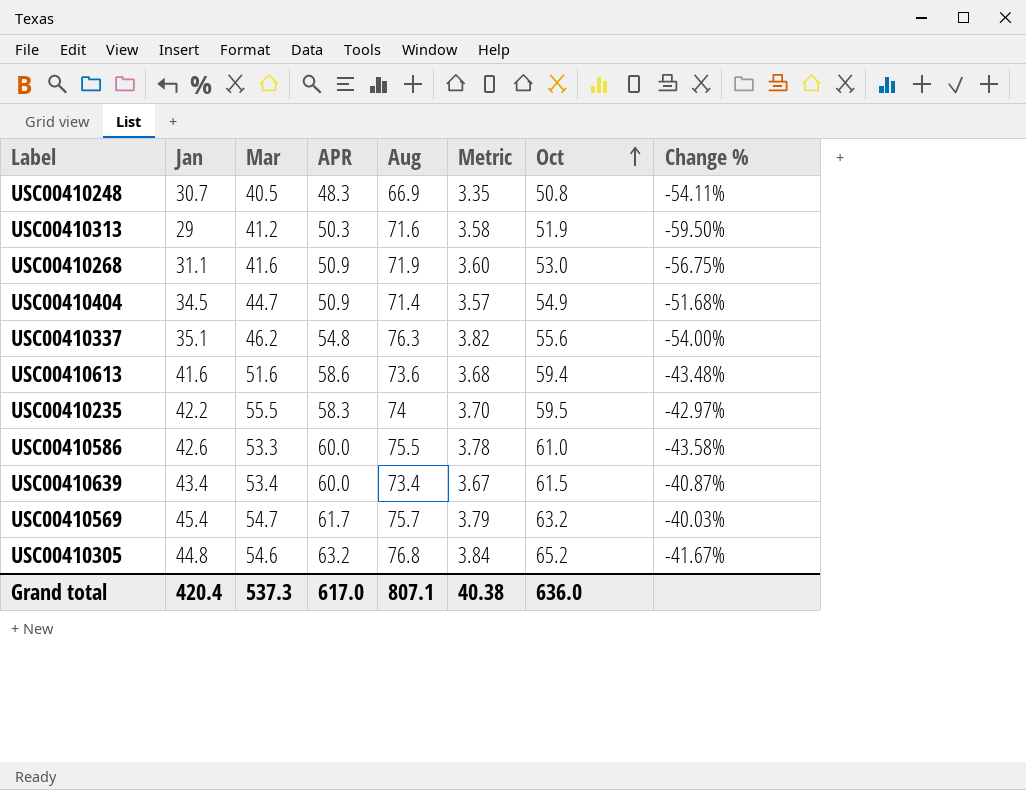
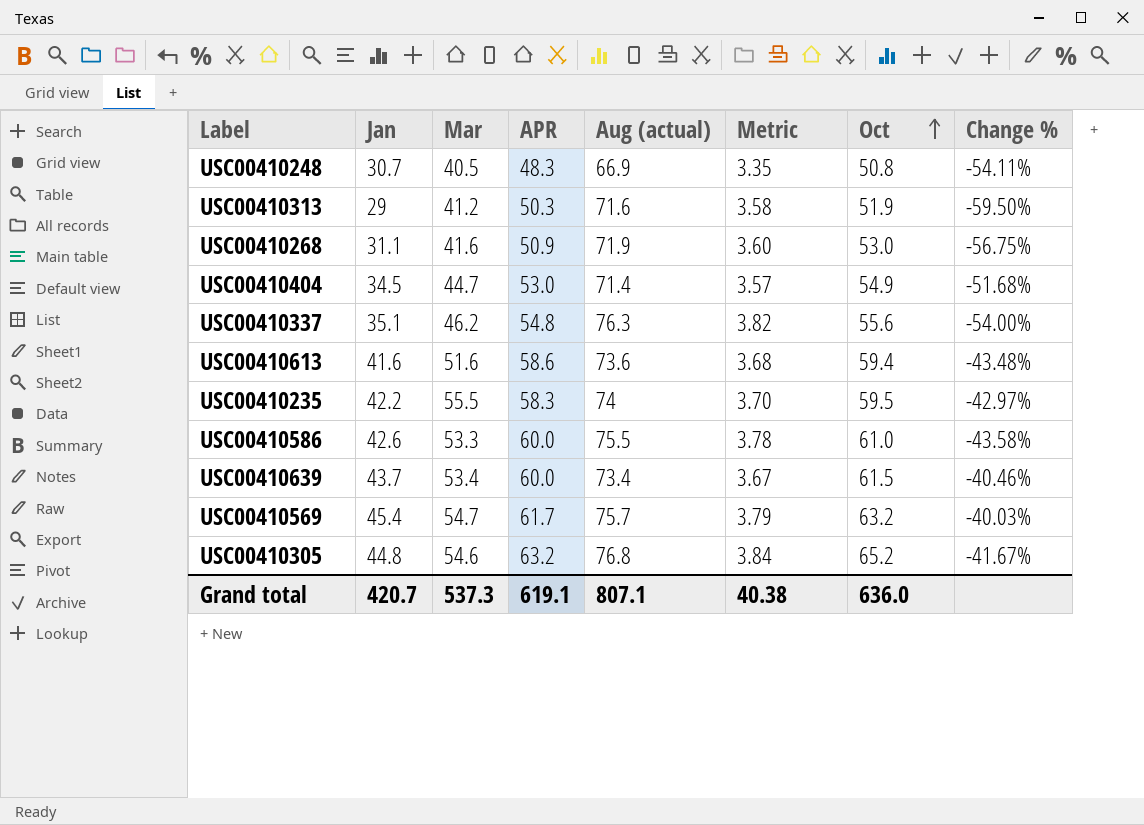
column name: Aug -> Aug (actual)
USC00410404 | APR: 50.9 -> 53.0
USC00410639 | Jan: 43.4 -> 43.7
USC00410639 | Change %: -40.87% -> -40.46%
Grand total | Jan: 420.4 -> 420.7
Grand total | APR: 617.0 -> 619.1

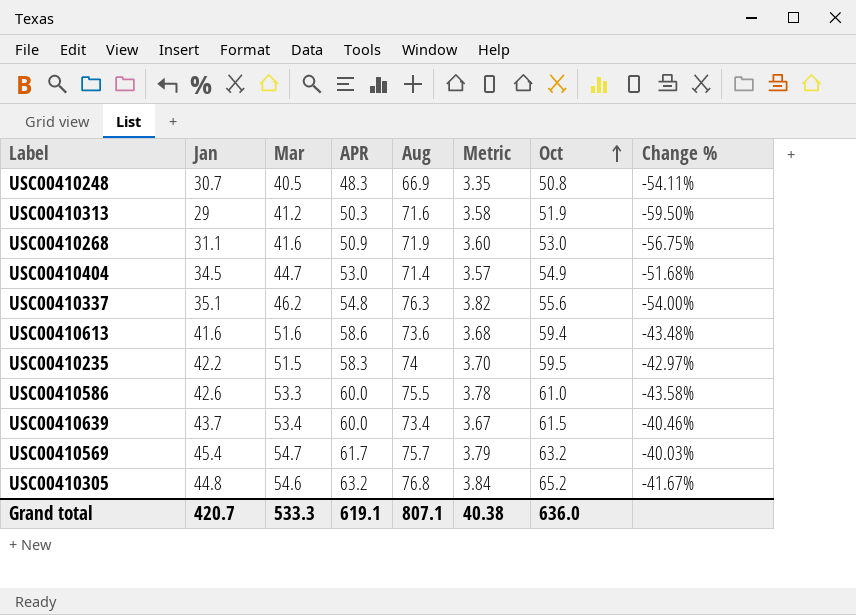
column name: Aug (actual) -> Aug
USC00410235 | Mar: 55.5 -> 51.5
Grand total | Mar: 537.3 -> 533.3

